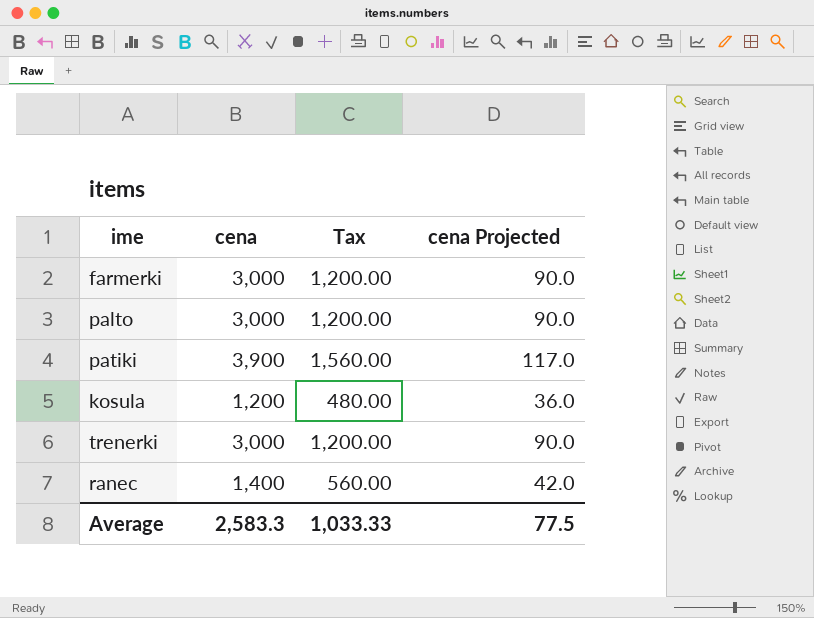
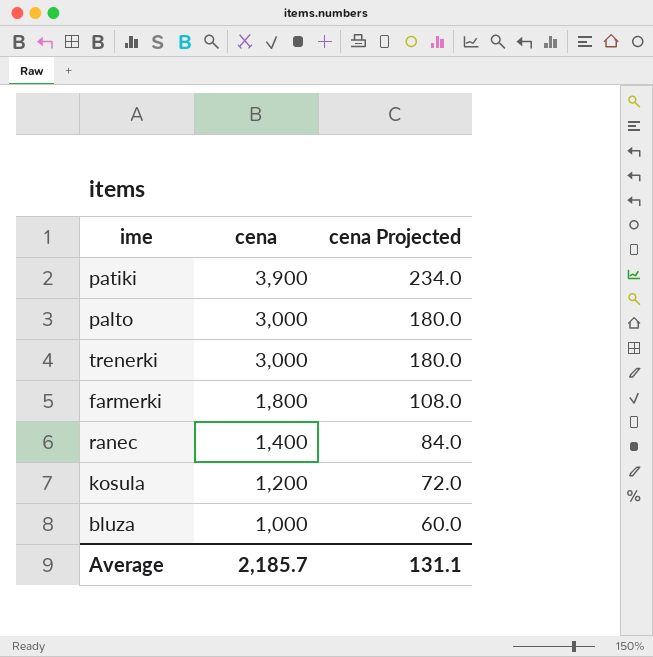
row order: none -> cena descending
column Tax | formula: [cena] * 0.4 -> none
column cena Projected | formula: [cena] * 0.03 -> [cena] * 0.06
farmerki | cena: 3,000 -> 1,800
row bluza: none -> 1,000 | 60.0
Average | cena: 2,583.3 -> 2,185.7
Average | cena Projected: 77.5 -> 131.1

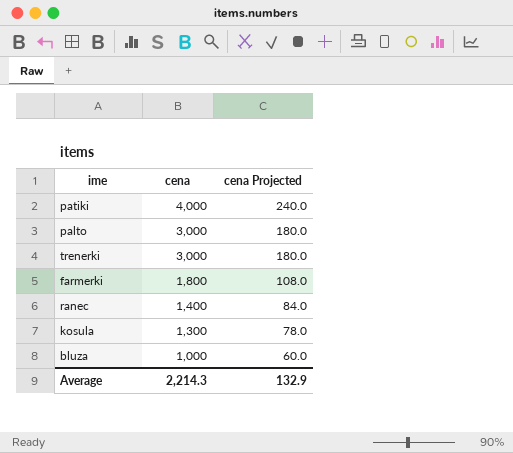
patiki | cena: 3,900 -> 4,000
patiki | cena Projected: 234.0 -> 240.0
kosula | cena: 1,200 -> 1,300
kosula | cena Projected: 72.0 -> 78.0
Average | cena: 2,185.7 -> 2,214.3
Average | cena Projected: 131.1 -> 132.9

